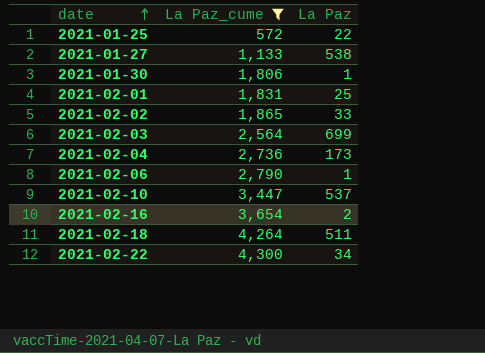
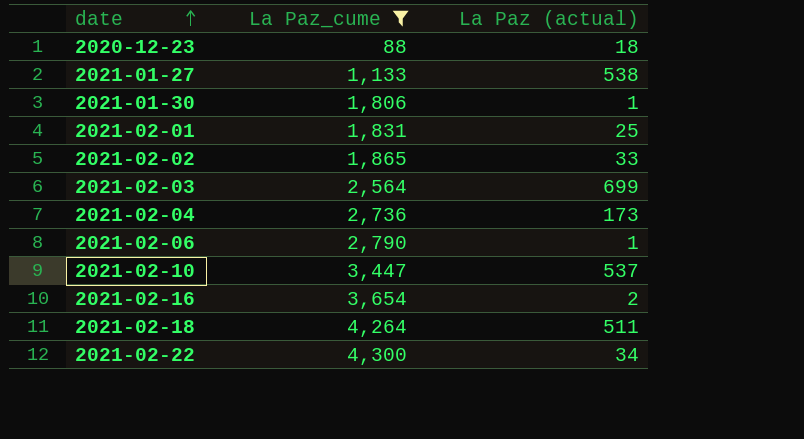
column name: La Paz -> La Paz (actual)
row 2021-01-25: 572 | 22 -> none
row 2020-12-23: none -> 88 | 18

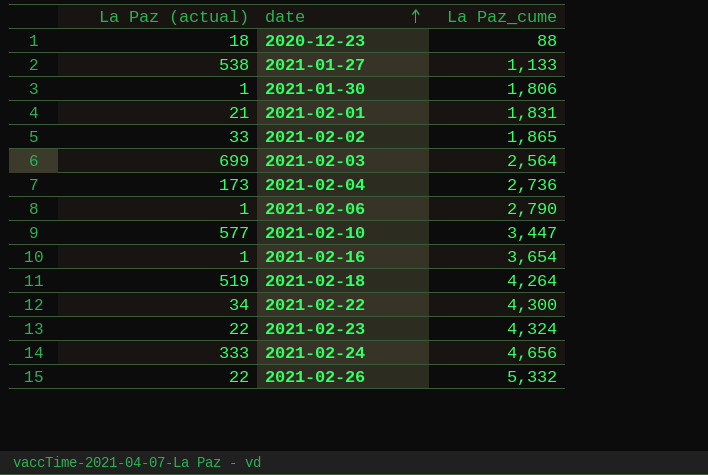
filter: La Paz_cume <= 4,300 -> none
column La Paz (actual) | position: 3 -> 1
2021-02-01 | La Paz (actual): 25 -> 21
2021-02-10 | La Paz (actual): 537 -> 577
2021-02-16 | La Paz (actual): 2 -> 1
2021-02-18 | La Paz (actual): 511 -> 519

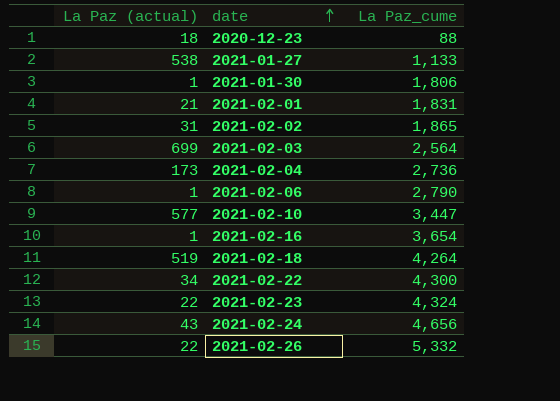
2021-02-02 | La Paz (actual): 33 -> 31
2021-02-24 | La Paz (actual): 333 -> 43

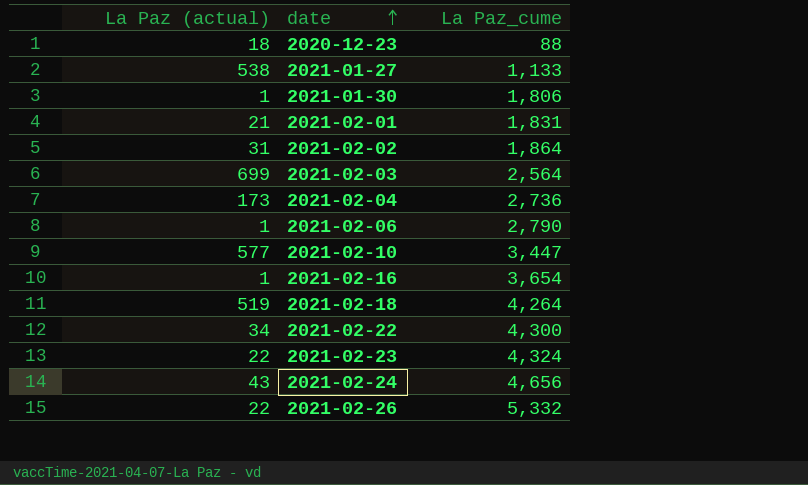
2021-02-02 | La Paz_cume: 1,865 -> 1,864

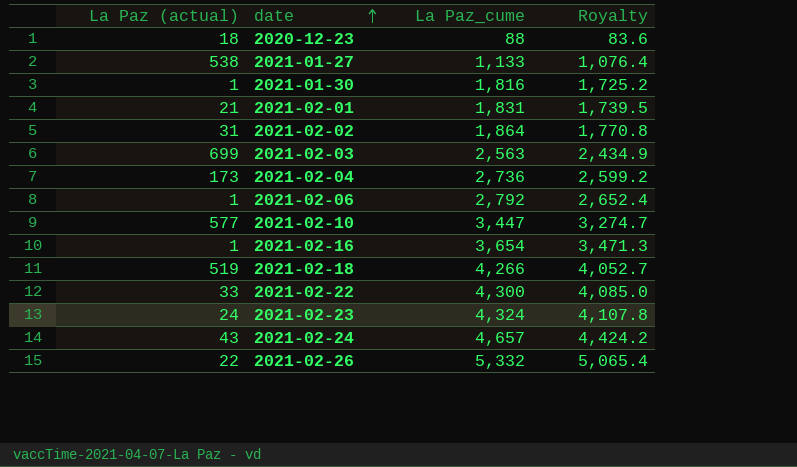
column Royalty | formula: none -> [La Paz_cume] * 0.95
2021-01-30 | La Paz_cume: 1,806 -> 1,816
2021-02-03 | La Paz_cume: 2,564 -> 2,563
2021-02-06 | La Paz_cume: 2,790 -> 2,792
2021-02-18 | La Paz_cume: 4,264 -> 4,266
2021-02-22 | La Paz (actual): 34 -> 33
2021-02-23 | La Paz (actual): 22 -> 24
2021-02-24 | La Paz_cume: 4,656 -> 4,657

